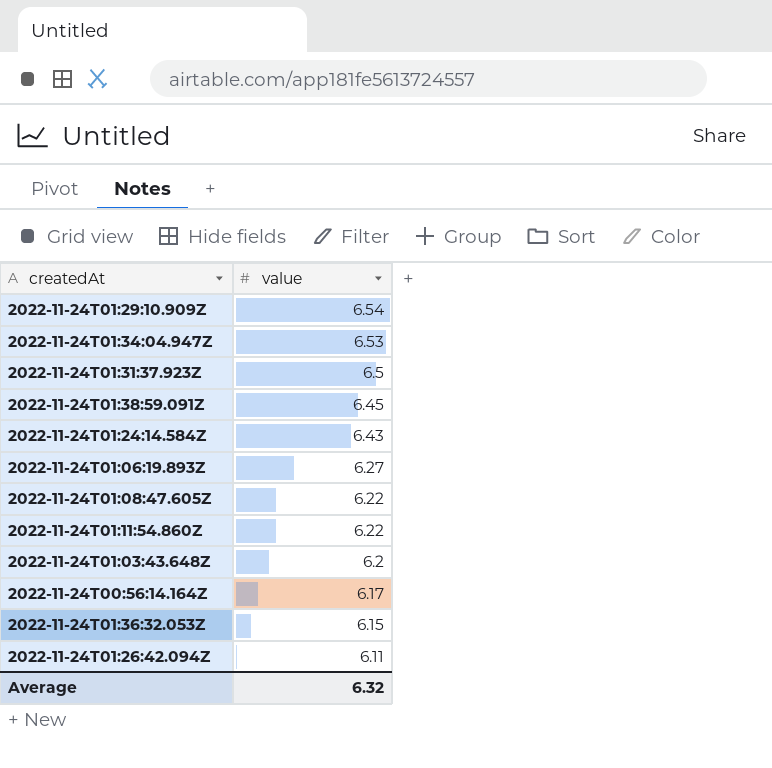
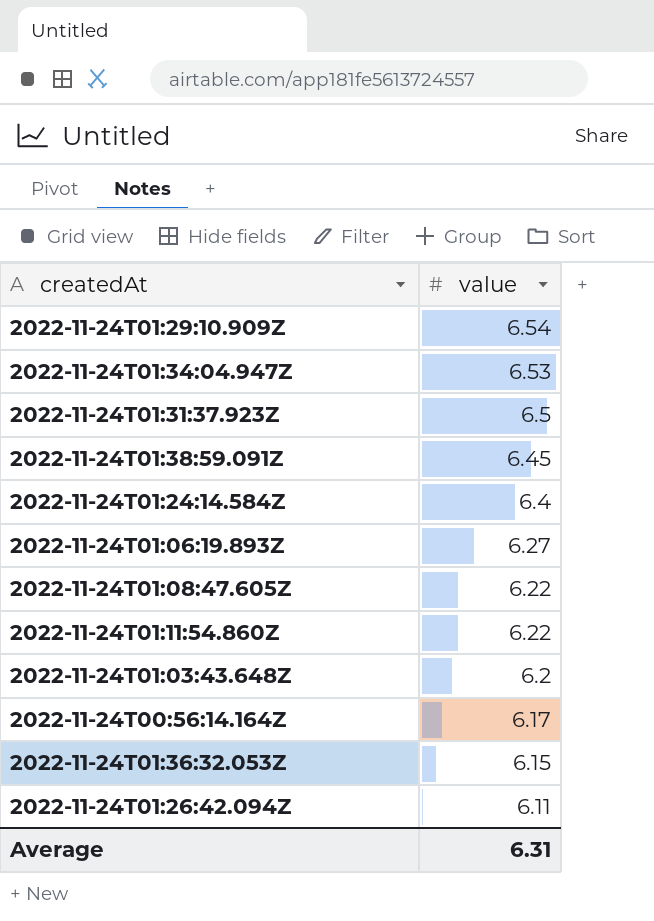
2022-11-24T01:24:14.584Z | value: 6.43 -> 6.4
Average | value: 6.32 -> 6.31

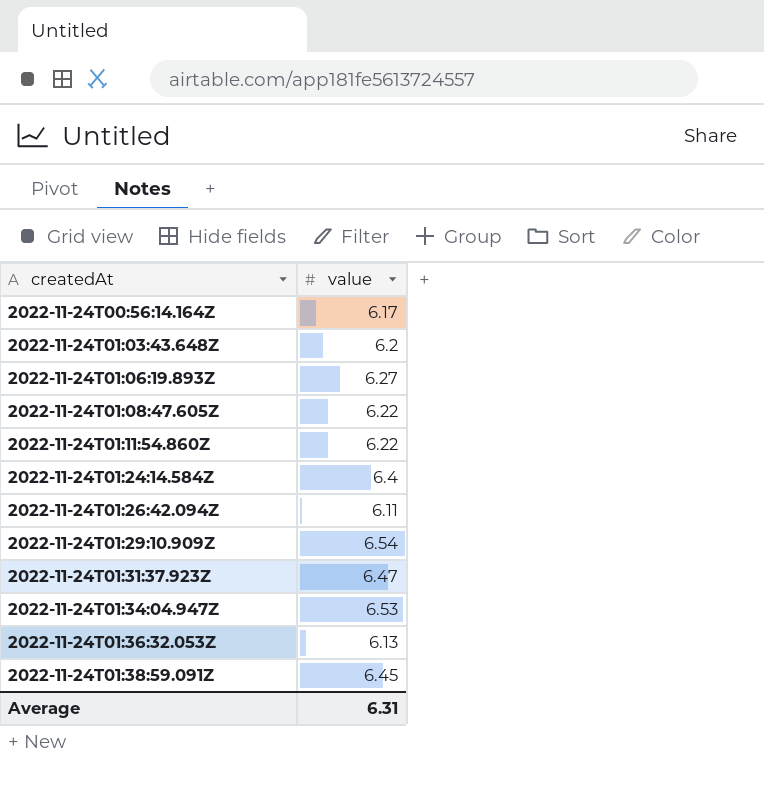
row order: value descending -> createdAt ascending
2022-11-24T01:31:37.923Z | value: 6.5 -> 6.47
2022-11-24T01:36:32.053Z | value: 6.15 -> 6.13

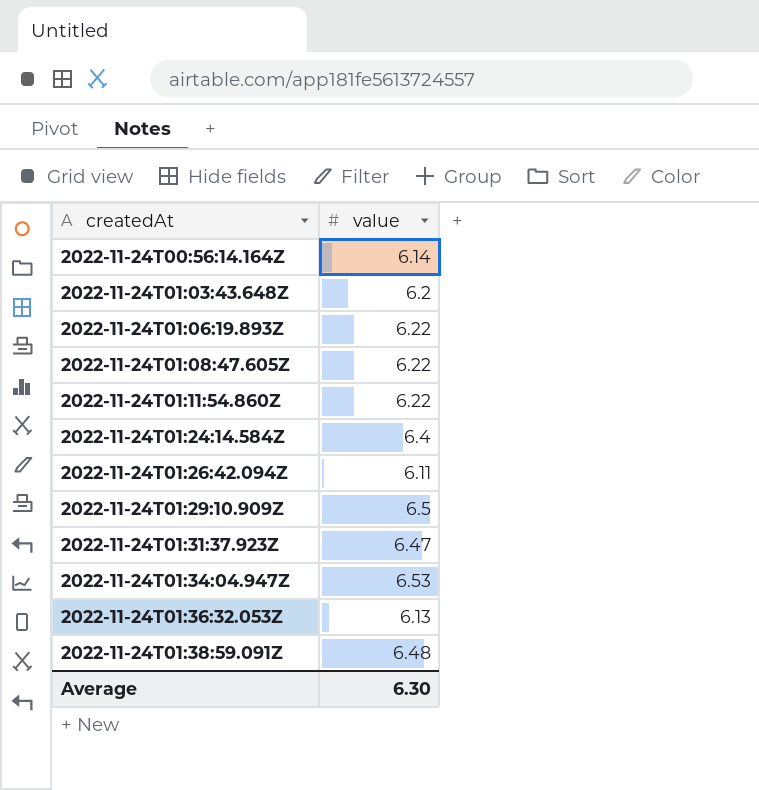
2022-11-24T00:56:14.164Z | value: 6.17 -> 6.14
2022-11-24T01:06:19.893Z | value: 6.27 -> 6.22
2022-11-24T01:29:10.909Z | value: 6.54 -> 6.5
2022-11-24T01:38:59.091Z | value: 6.45 -> 6.48
Average | value: 6.31 -> 6.30

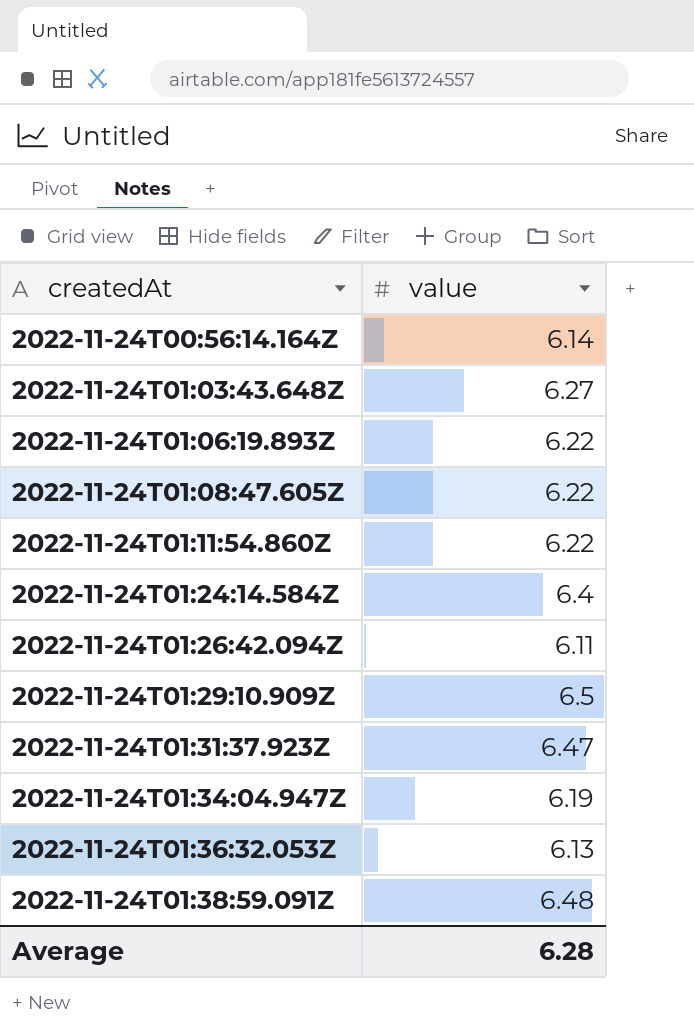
2022-11-24T01:03:43.648Z | value: 6.2 -> 6.27
2022-11-24T01:34:04.947Z | value: 6.53 -> 6.19
Average | value: 6.30 -> 6.28

